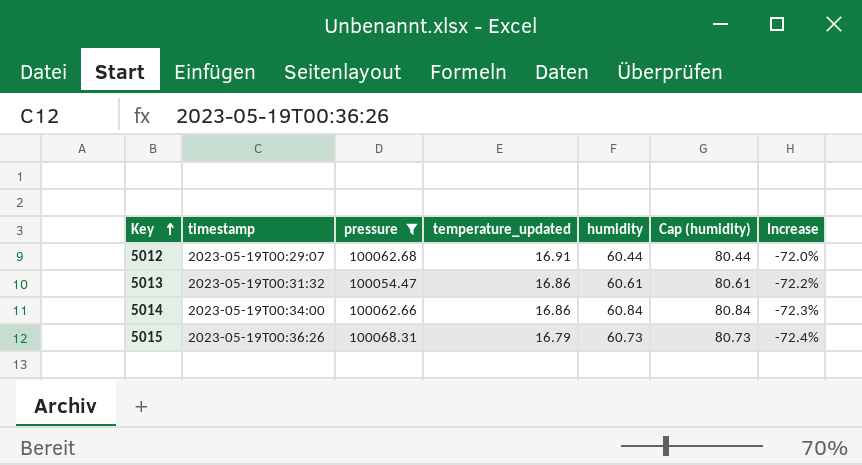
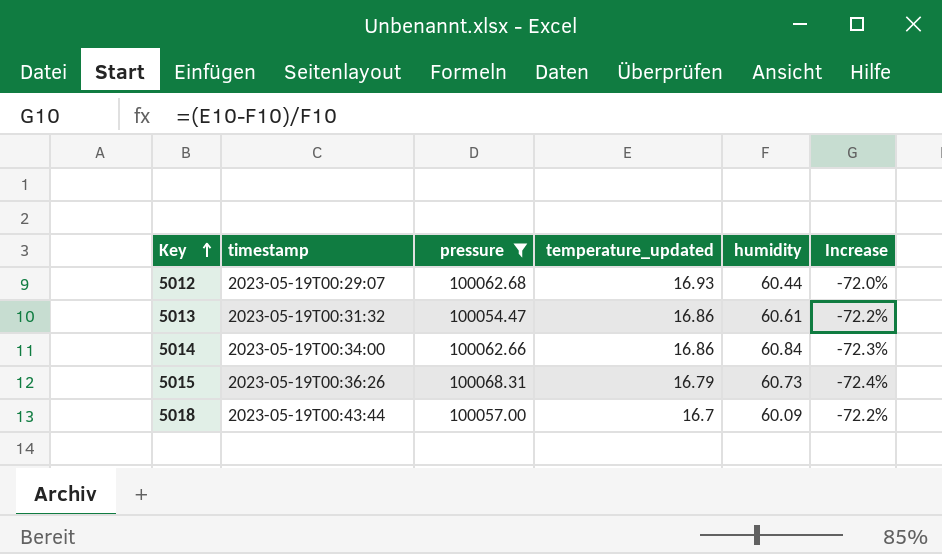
column Cap (humidity) | formula: [humidity] + 20 -> none
5012 | temperature_updated: 16.91 -> 16.93
row 5018: none -> 2023-05-19T00:43:44 | 100057.00 | 16.7 | 60.09 | -72.2%

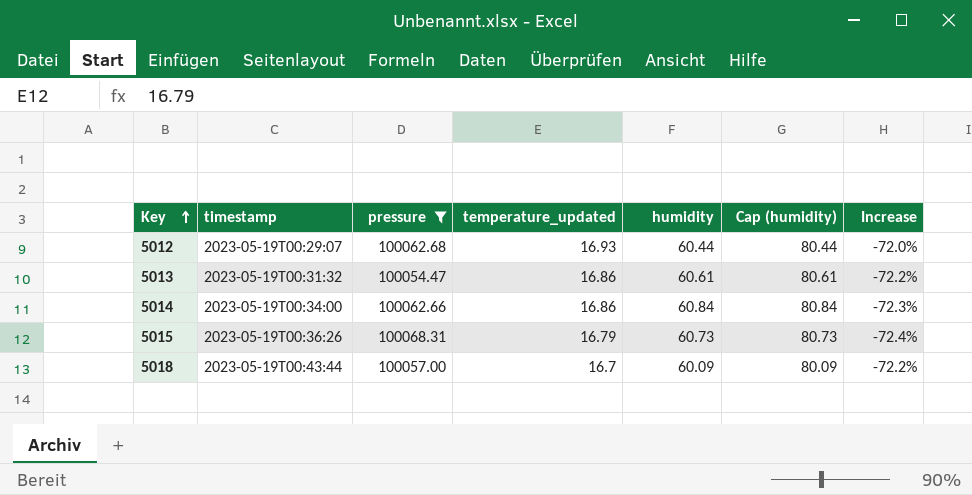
column Cap (humidity) | formula: none -> [humidity] + 20

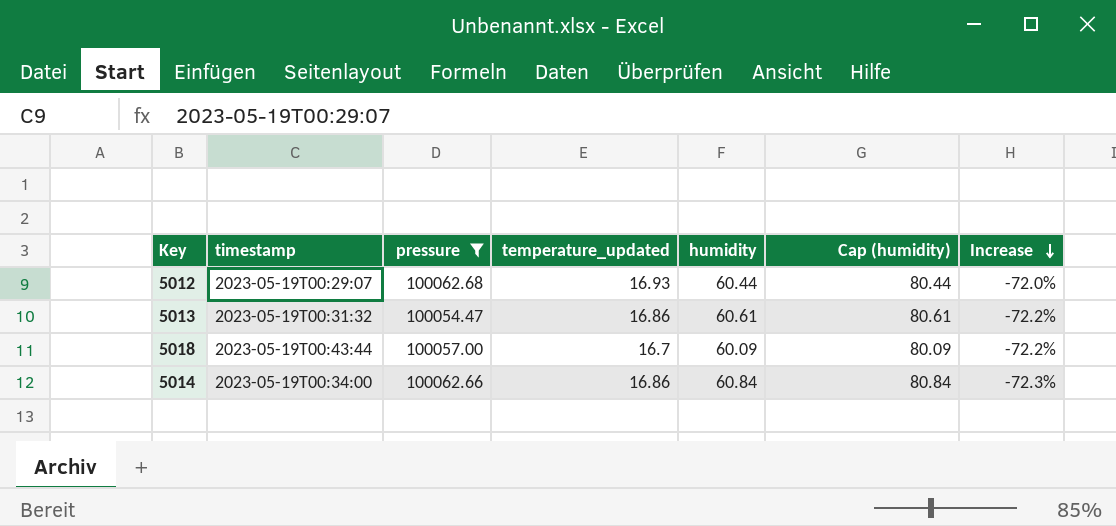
row order: Key ascending -> Increase descending
row 5015: 2023-05-19T00:36:26 | 100068.31 | 16.79 | 60.73 | 80.73 | -72.4% -> none

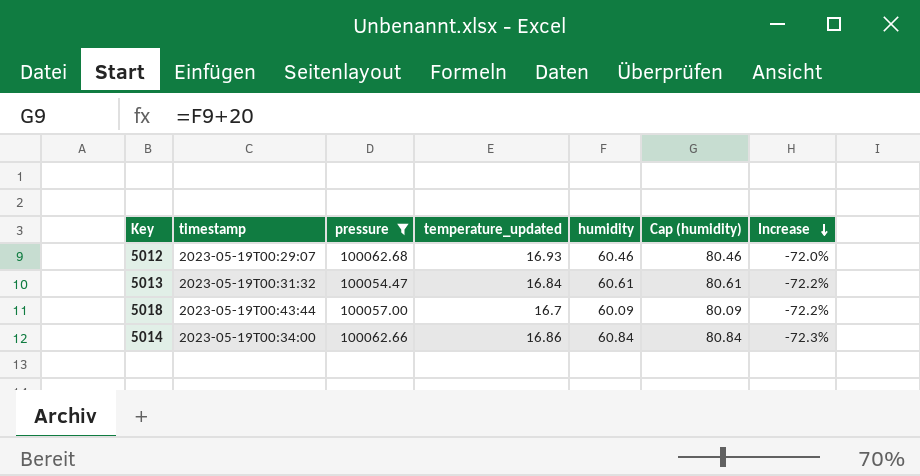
5012 | humidity: 60.44 -> 60.46
5012 | Cap (humidity): 80.44 -> 80.46
5013 | temperature_updated: 16.86 -> 16.84

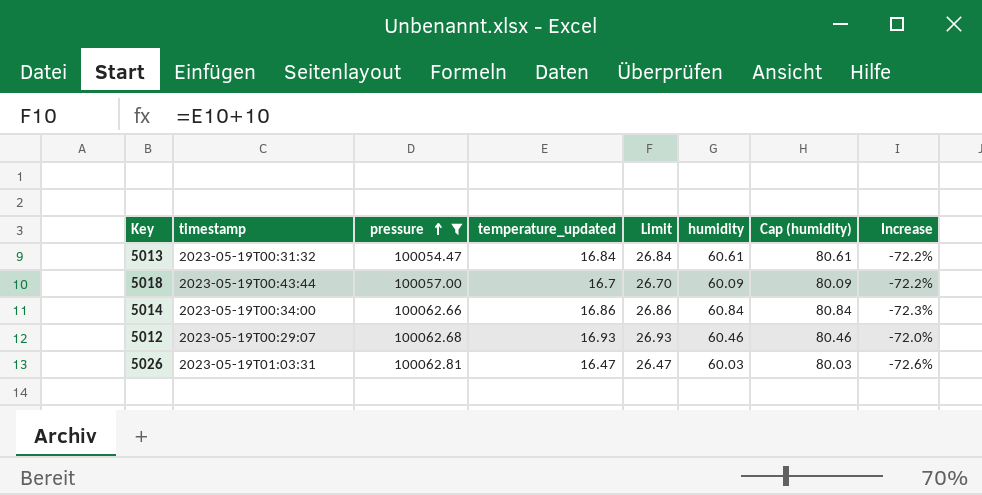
row order: Increase descending -> pressure ascending
column Limit | formula: none -> [temperature_updated] + 10
row 5026: none -> 2023-05-19T01:03:31 | 100062.81 | 16.47 | 26.47 | 60.03 | 80.03 | -72.6%

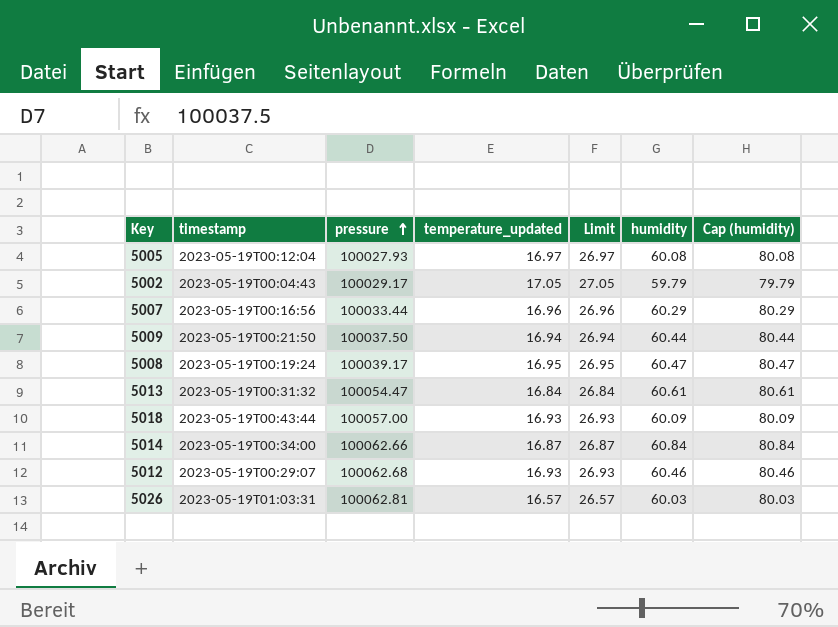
filter: pressure >= 100054.47 -> none
column Increase | formula: ([temperature_updated] - [humidity]) / [humidity] -> none
5018 | temperature_updated: 16.7 -> 16.93
5018 | Limit: 26.70 -> 26.93
5014 | temperature_updated: 16.86 -> 16.87
5014 | Limit: 26.86 -> 26.87
5026 | temperature_updated: 16.47 -> 16.57
5026 | Limit: 26.47 -> 26.57

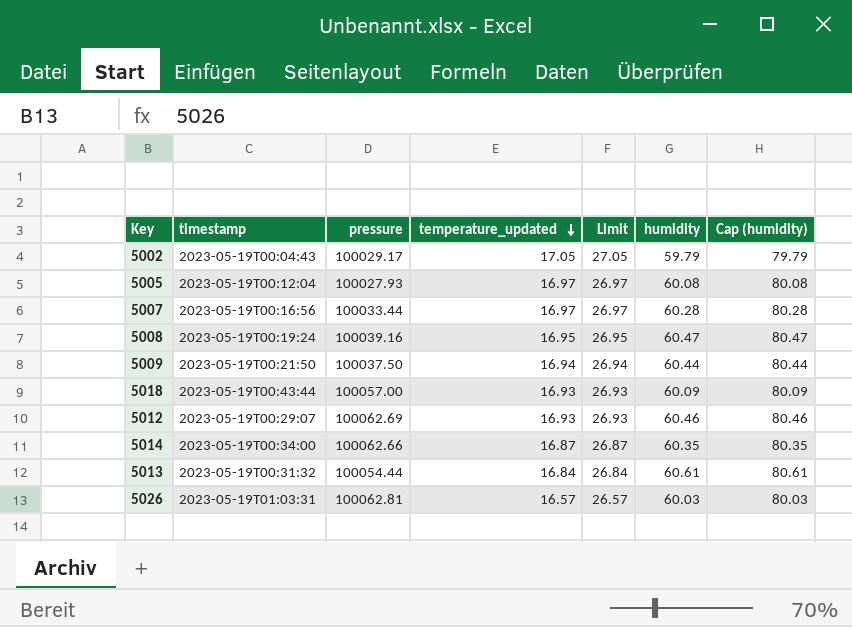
row order: pressure ascending -> temperature_updated descending
5007 | temperature_updated: 16.96 -> 16.97
5007 | Limit: 26.96 -> 26.97
5007 | humidity: 60.29 -> 60.28
5007 | Cap (humidity): 80.29 -> 80.28
5008 | pressure: 100039.17 -> 100039.16
5012 | pressure: 100062.68 -> 100062.69
5014 | humidity: 60.84 -> 60.35
5014 | Cap (humidity): 80.84 -> 80.35
5013 | pressure: 100054.47 -> 100054.44

